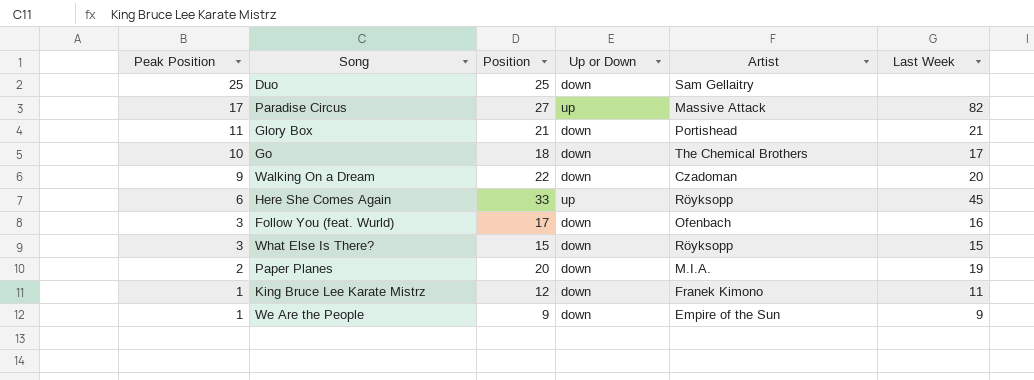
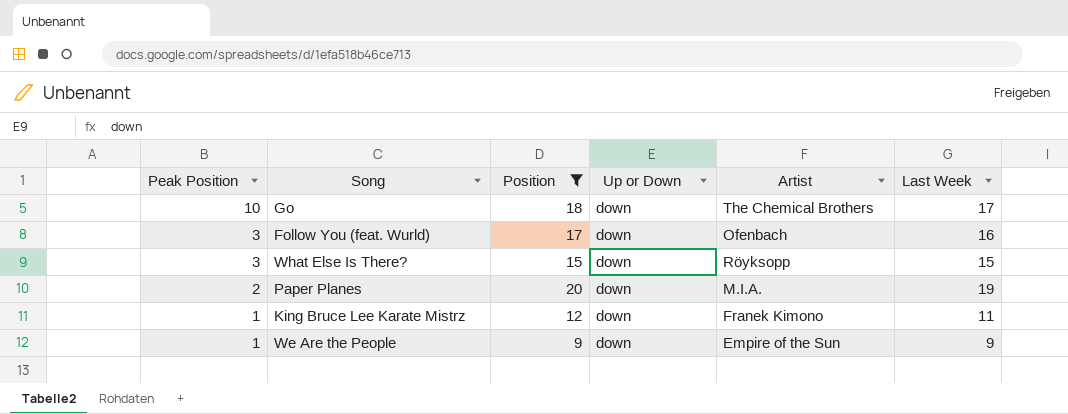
filter: none -> Position <= 20

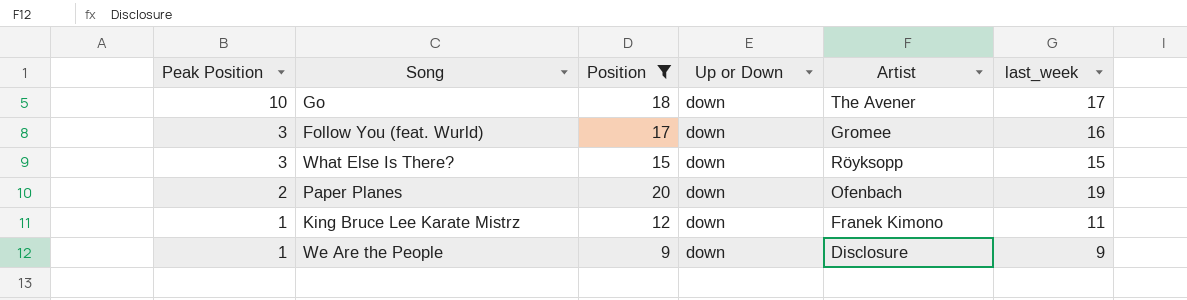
column name: Last Week -> last_week
Go | Artist: The Chemical Brothers -> The Avener
Follow You (feat. Wurld) | Artist: Ofenbach -> Gromee
Paper Planes | Artist: M.I.A. -> Ofenbach
We Are the People | Artist: Empire of the Sun -> Disclosure

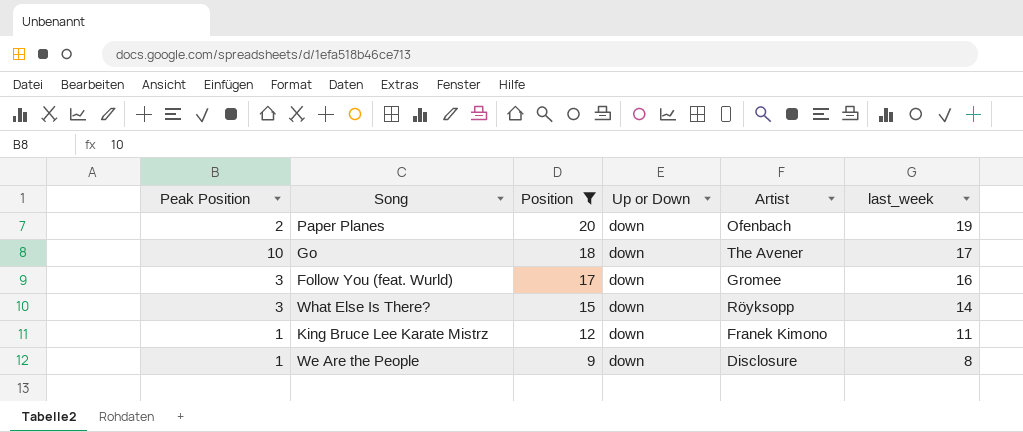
row order: Peak Position descending -> Position descending
What Else Is There? | last_week: 15 -> 14
We Are the People | last_week: 9 -> 8

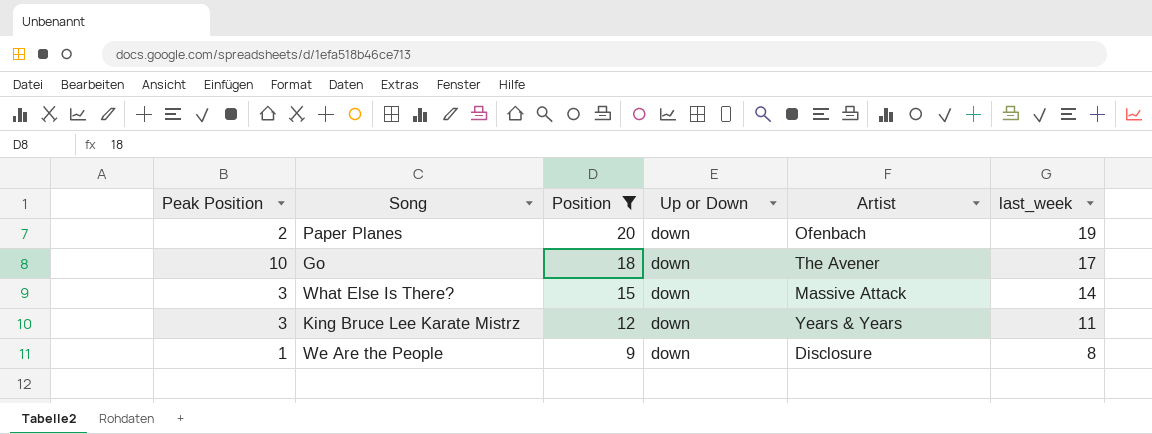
row Follow You (feat. Wurld): 3 | 17 | down | Gromee | 16 -> none
What Else Is There? | Artist: Röyksopp -> Massive Attack
King Bruce Lee Karate Mistrz | Peak Position: 1 -> 3
King Bruce Lee Karate Mistrz | Artist: Franek Kimono -> Years & Years

